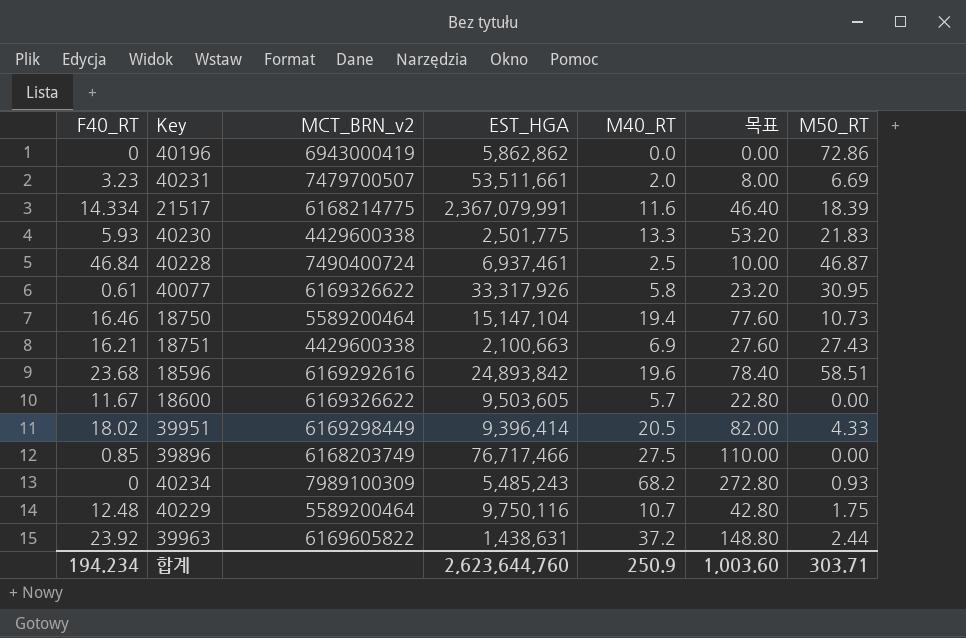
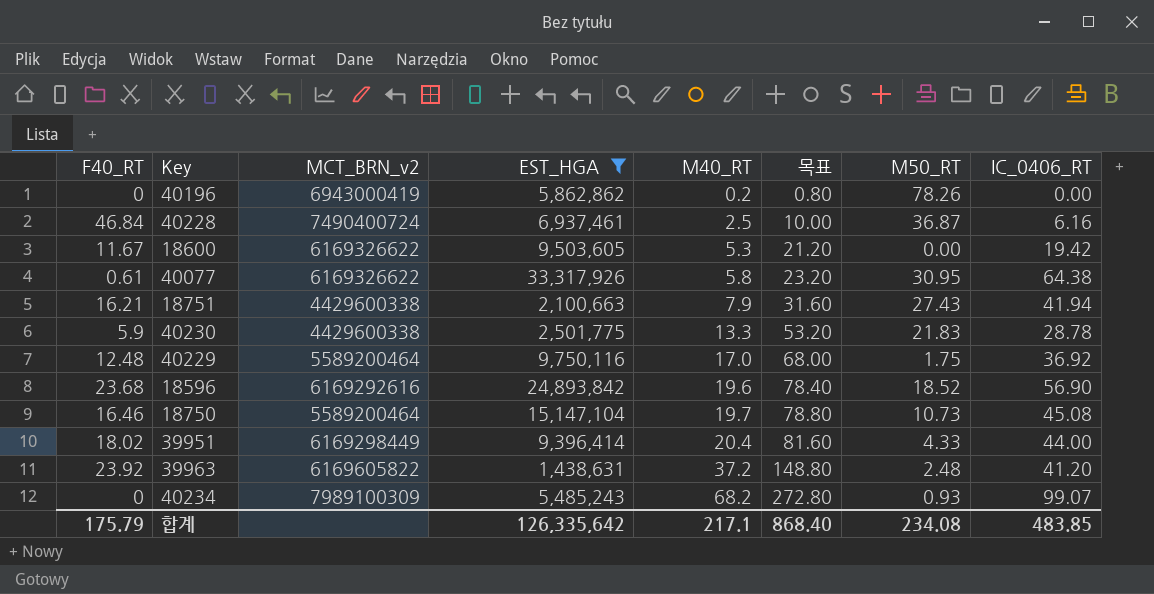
filter: none -> EST_HGA <= 33,317,926
row order: none -> M40_RT ascending
column IC_0406_RT | position: none -> 8
40196 | M40_RT: 0.0 -> 0.2
40196 | 목표: 0.00 -> 0.80
40196 | M50_RT: 72.86 -> 78.26
40228 | M50_RT: 46.87 -> 36.87
18600 | M40_RT: 5.7 -> 5.3
18600 | 목표: 22.80 -> 21.20
18751 | M40_RT: 6.9 -> 7.9
18751 | 목표: 27.60 -> 31.60
40230 | F40_RT: 5.93 -> 5.9
40229 | M40_RT: 10.7 -> 17.0
40229 | 목표: 42.80 -> 68.00
18596 | M50_RT: 58.51 -> 18.52
18750 | M40_RT: 19.4 -> 19.7
18750 | 목표: 77.60 -> 78.80
39951 | M40_RT: 20.5 -> 20.4
39951 | 목표: 82.00 -> 81.60
39963 | M50_RT: 2.44 -> 2.48
합계 | F40_RT: 194.234 -> 175.79
합계 | EST_HGA: 2,623,644,760 -> 126,335,642
합계 | M40_RT: 250.9 -> 217.1
합계 | 목표: 1,003.60 -> 868.40
합계 | M50_RT: 303.71 -> 234.08

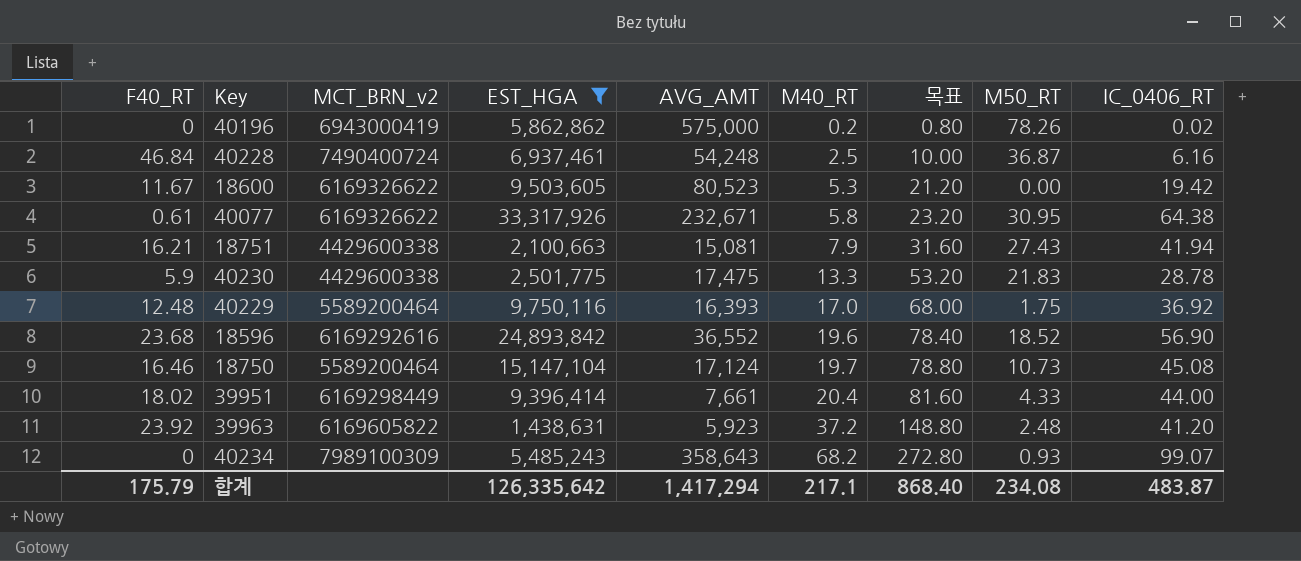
column AVG_AMT | position: none -> 5
40196 | IC_0406_RT: 0.00 -> 0.02
합계 | IC_0406_RT: 483.85 -> 483.87

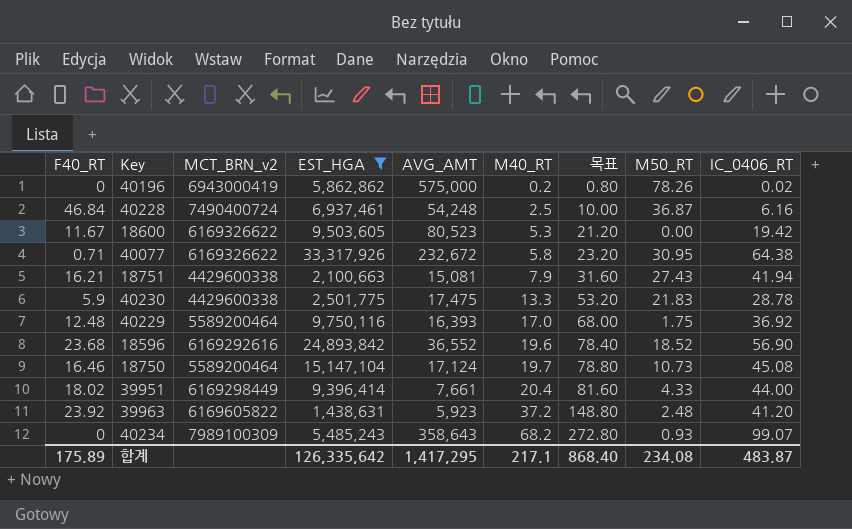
40077 | F40_RT: 0.61 -> 0.71
40077 | AVG_AMT: 232,671 -> 232,672
합계 | F40_RT: 175.79 -> 175.89
합계 | AVG_AMT: 1,417,294 -> 1,417,295

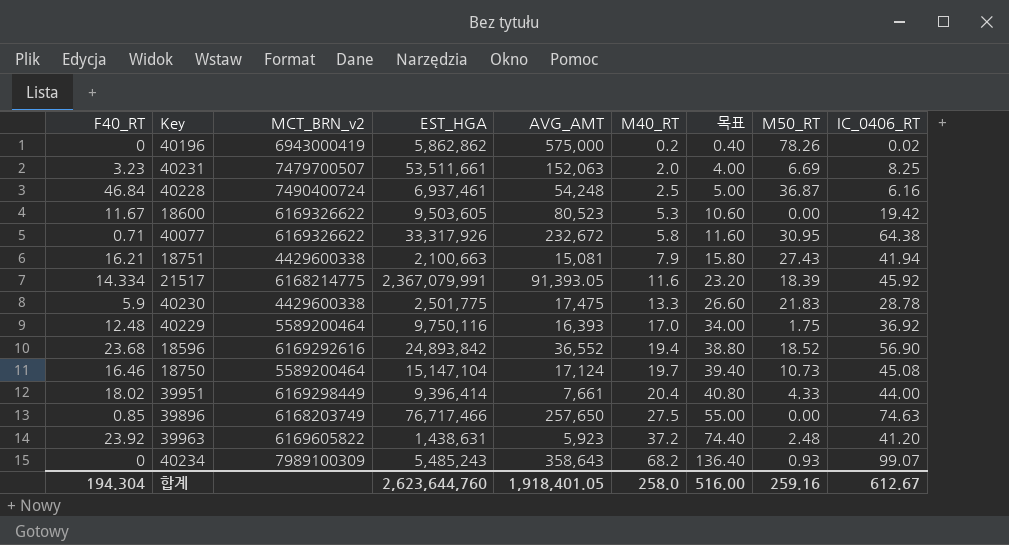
filter: EST_HGA <= 33,317,926 -> none
column 목표 | formula: [M40_RT] * 4 -> [M40_RT] * 2
18596 | M40_RT: 19.6 -> 19.4
합계 | F40_RT: 175.89 -> 194.304
합계 | EST_HGA: 126,335,642 -> 2,623,644,760
합계 | AVG_AMT: 1,417,295 -> 1,918,401.05
합계 | M40_RT: 217.1 -> 258.0
합계 | 목표: 868.40 -> 516.00
합계 | M50_RT: 234.08 -> 259.16
합계 | IC_0406_RT: 483.87 -> 612.67

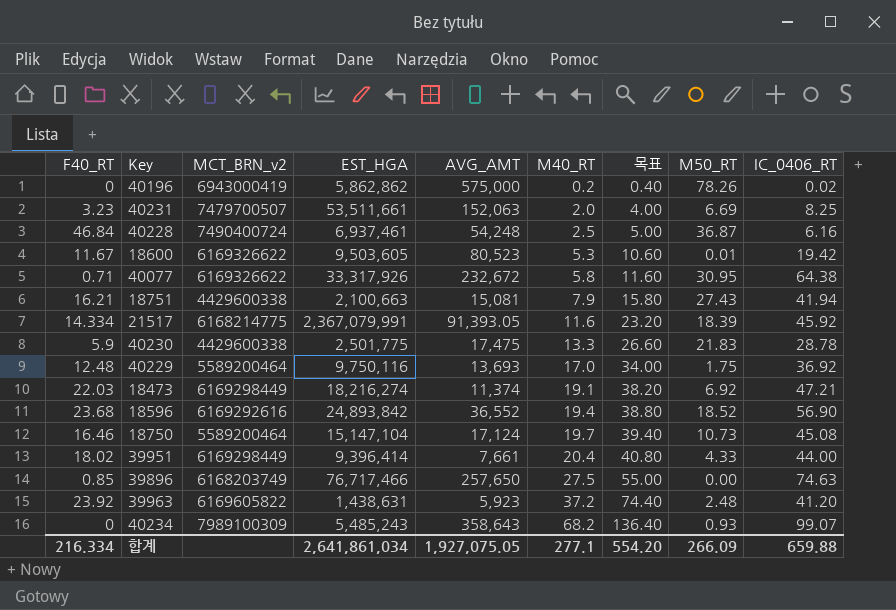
18600 | M50_RT: 0.00 -> 0.01
40229 | AVG_AMT: 16,393 -> 13,693
row 18473: none -> 22.03 | 6169298449 | 18,216,274 | 11,374 | 19.1 | 38.20 | 6.92 | 47.21
합계 | F40_RT: 194.304 -> 216.334
합계 | EST_HGA: 2,623,644,760 -> 2,641,861,034
합계 | AVG_AMT: 1,918,401.05 -> 1,927,075.05
합계 | M40_RT: 258.0 -> 277.1
합계 | 목표: 516.00 -> 554.20
합계 | M50_RT: 259.16 -> 266.09
합계 | IC_0406_RT: 612.67 -> 659.88

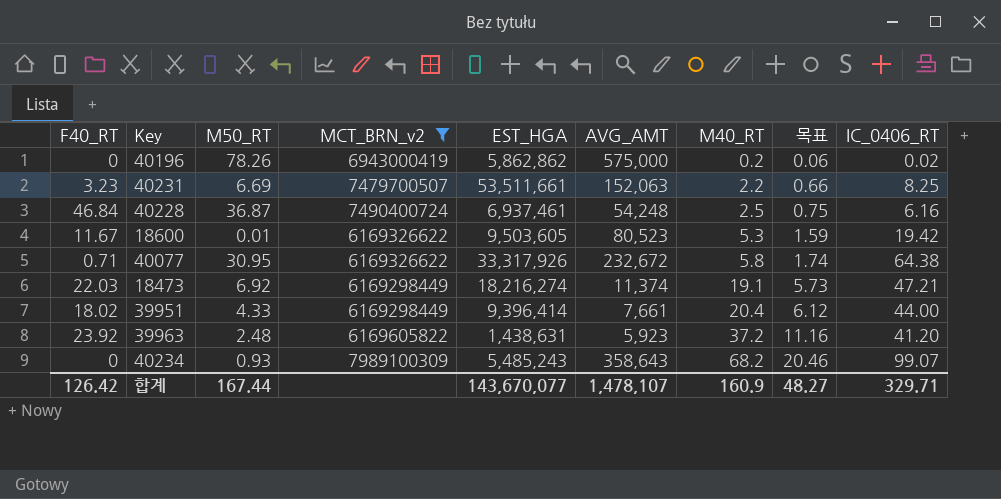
filter: none -> MCT_BRN_v2 >= 6169298449
column M50_RT | position: 8 -> 3
column 목표 | formula: [M40_RT] * 2 -> [M40_RT] * 0.3
40231 | M40_RT: 2.0 -> 2.2
합계 | F40_RT: 216.334 -> 126.42
합계 | M50_RT: 266.09 -> 167.44
합계 | EST_HGA: 2,641,861,034 -> 143,670,077
합계 | AVG_AMT: 1,927,075.05 -> 1,478,107
합계 | M40_RT: 277.1 -> 160.9
합계 | 목표: 554.20 -> 48.27
합계 | IC_0406_RT: 659.88 -> 329.71

